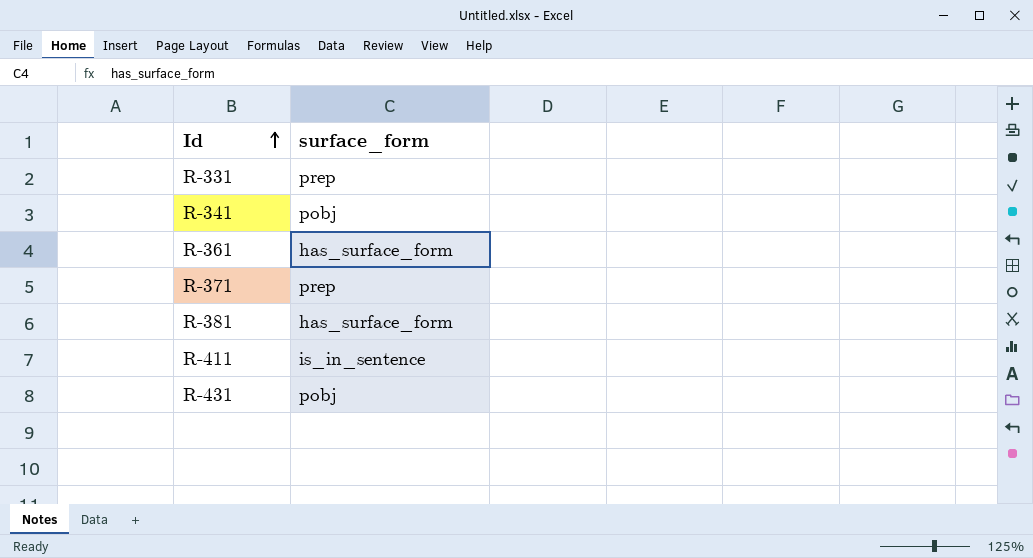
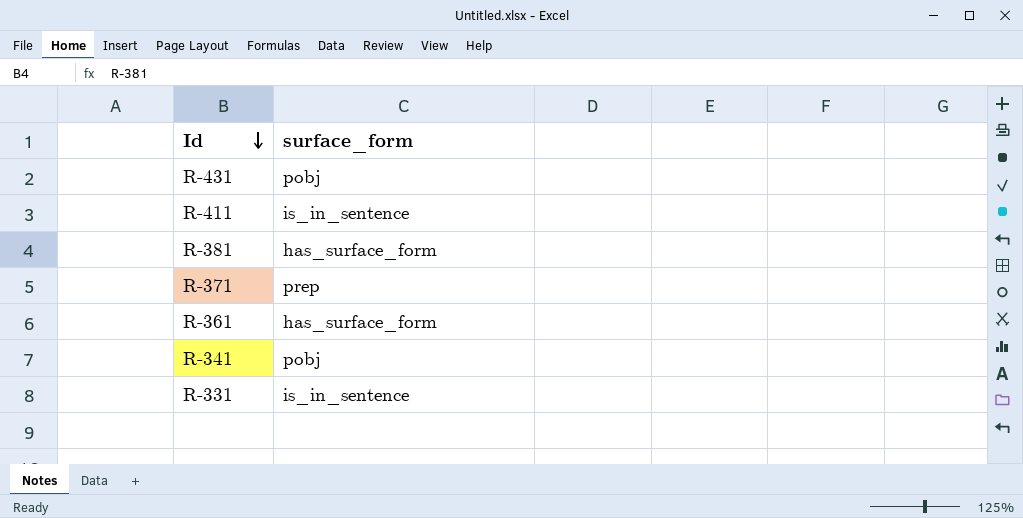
row order: Id ascending -> Id descending
R-331 | surface_form: prep -> is_in_sentence

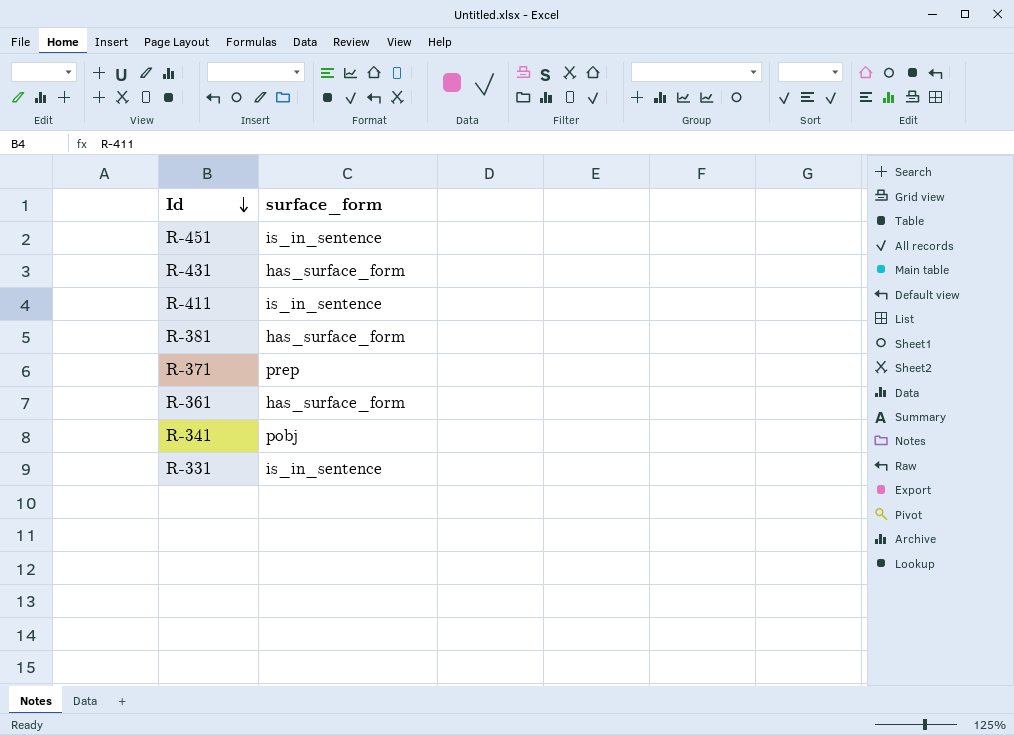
row R-451: none -> is_in_sentence
R-431 | surface_form: pobj -> has_surface_form

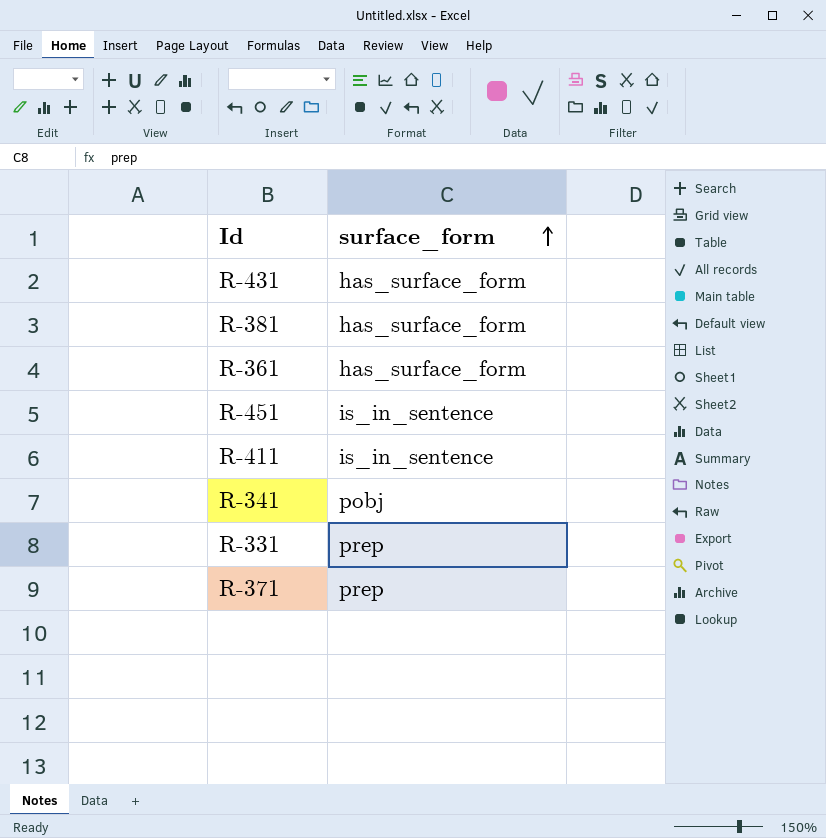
row order: Id descending -> surface_form ascending
R-331 | surface_form: is_in_sentence -> prep

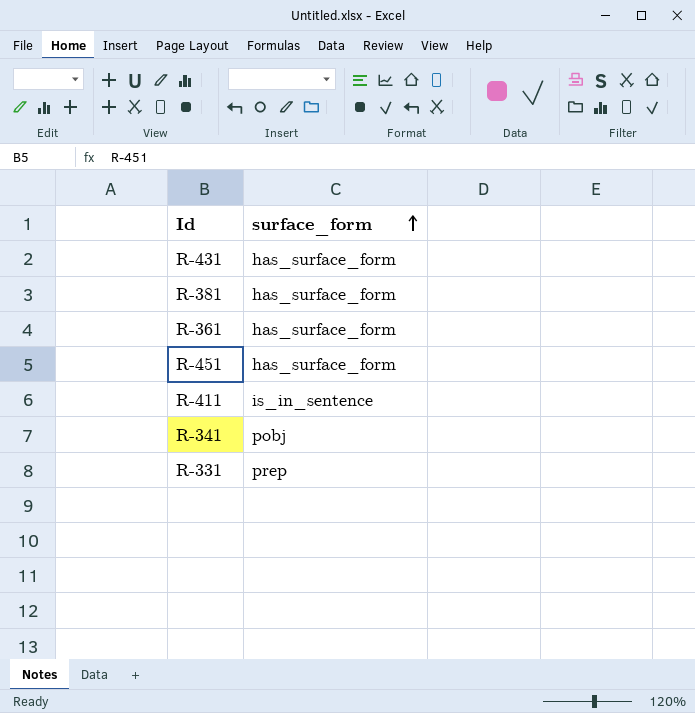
row R-371: prep -> none
R-451 | surface_form: is_in_sentence -> has_surface_form

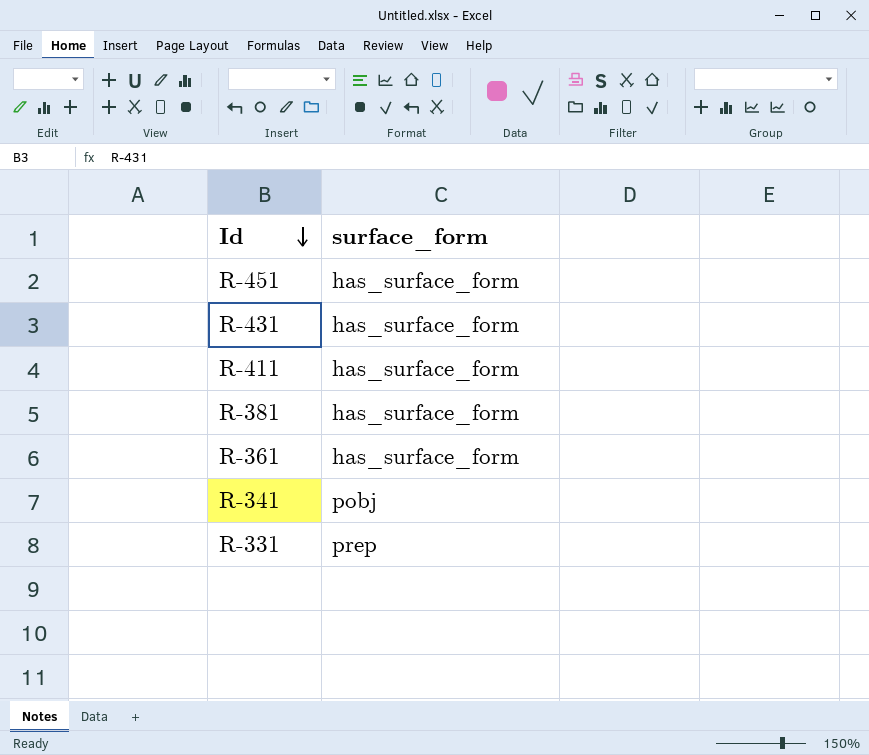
row order: surface_form ascending -> Id descending
R-411 | surface_form: is_in_sentence -> has_surface_form

